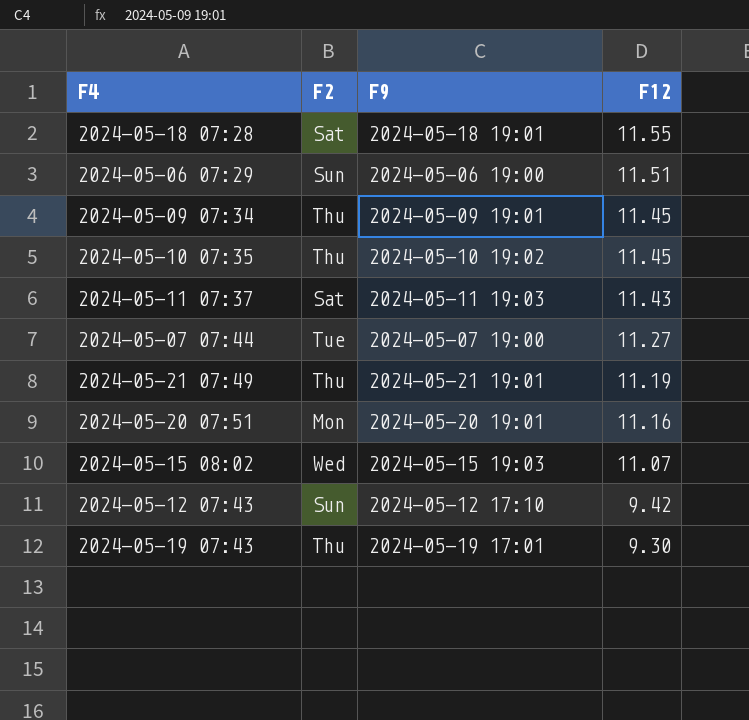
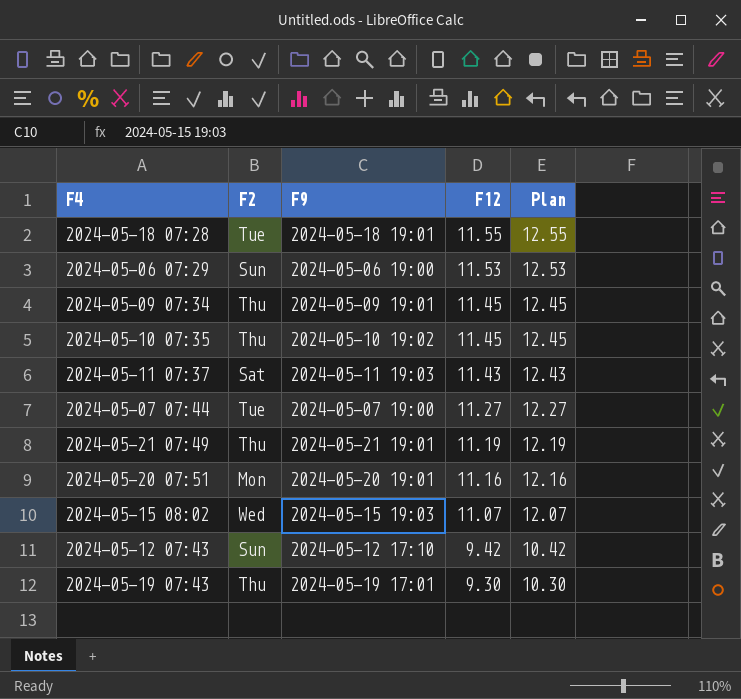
column Plan | formula: none -> [F12] + 1
2024-05-18 07:28 | F2: Sat -> Tue
2024-05-06 07:29 | F12: 11.51 -> 11.53

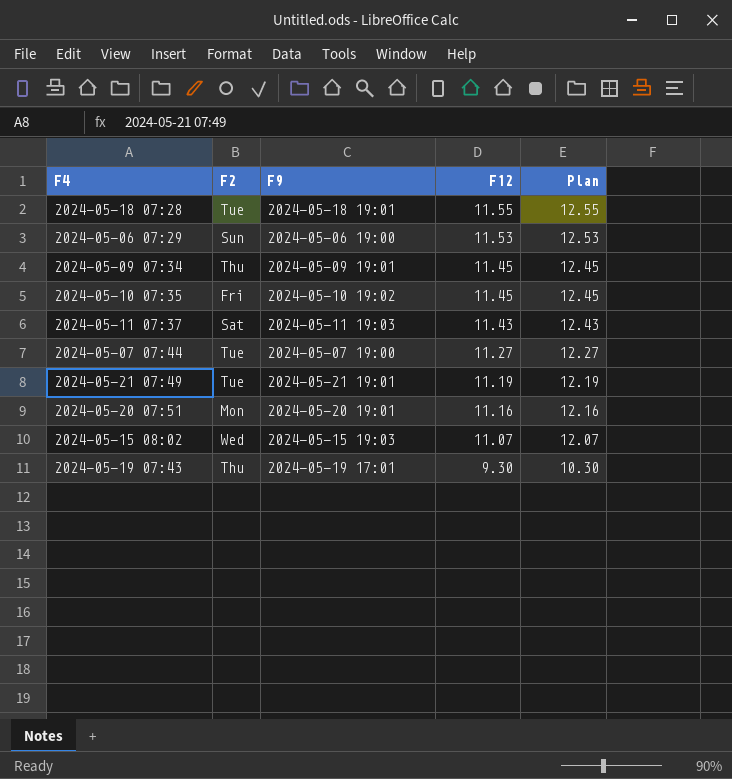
row 2024-05-12 07:43: Sun | 2024-05-12 17:10 | 9.42 | 10.42 -> none
2024-05-10 07:35 | F2: Thu -> Fri
2024-05-21 07:49 | F2: Thu -> Tue

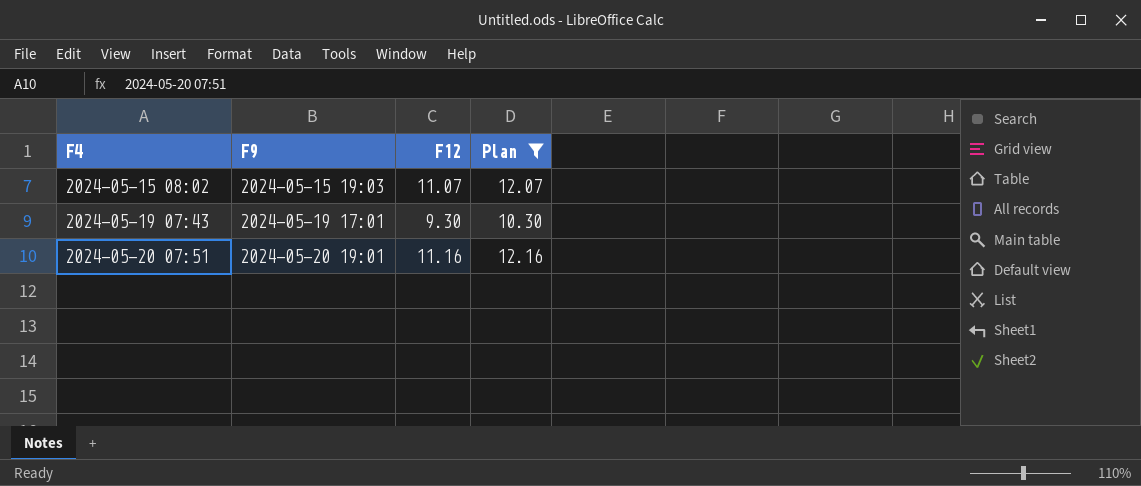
filter: none -> Plan <= 12.16
row order: F12 descending -> F4 ascending
column F2 | position: 2 -> none

